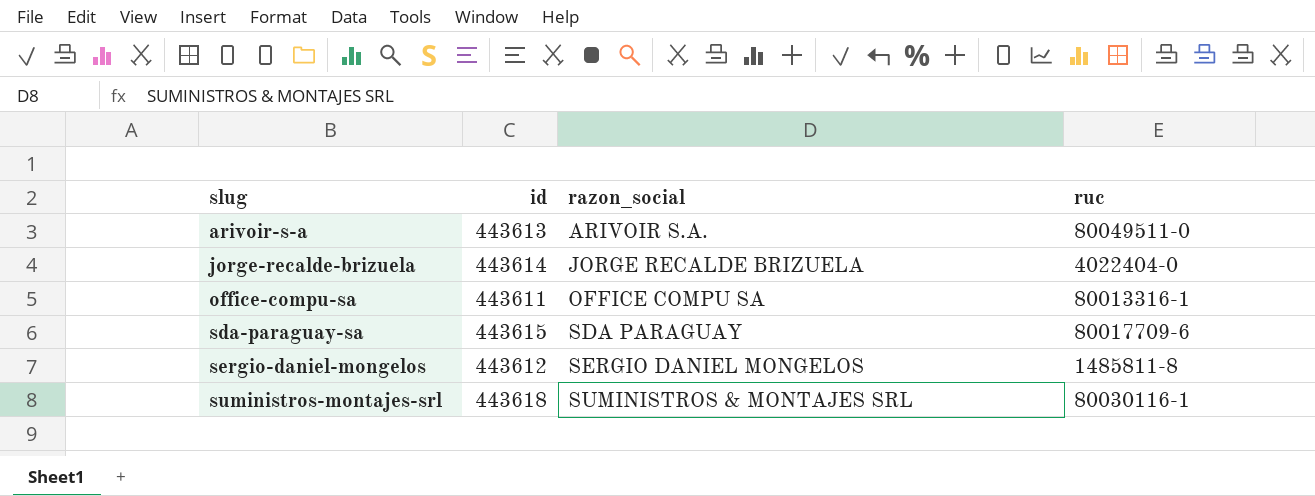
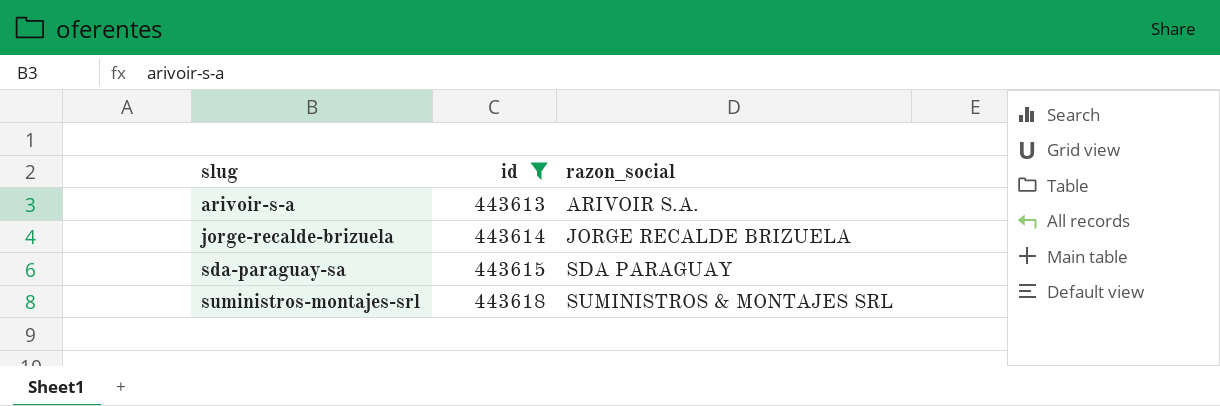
filter: none -> id >= 443613
column ruc | position: 4 -> none

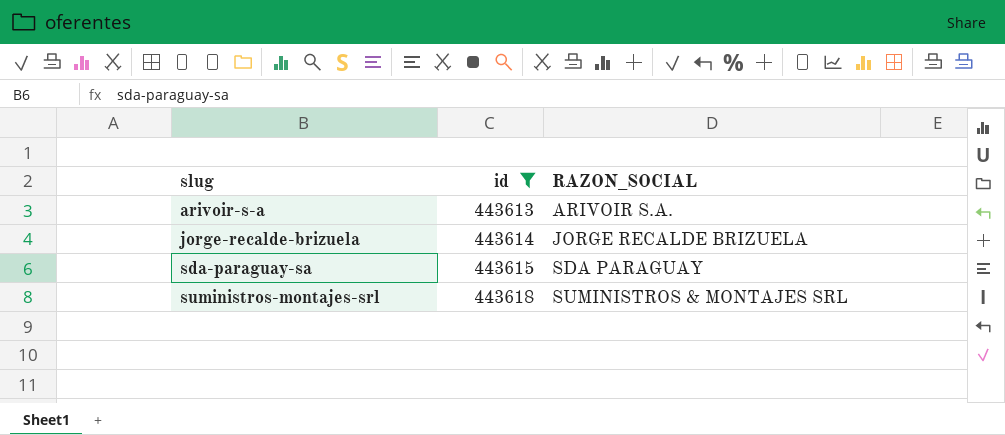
column name: razon_social -> RAZON_SOCIAL

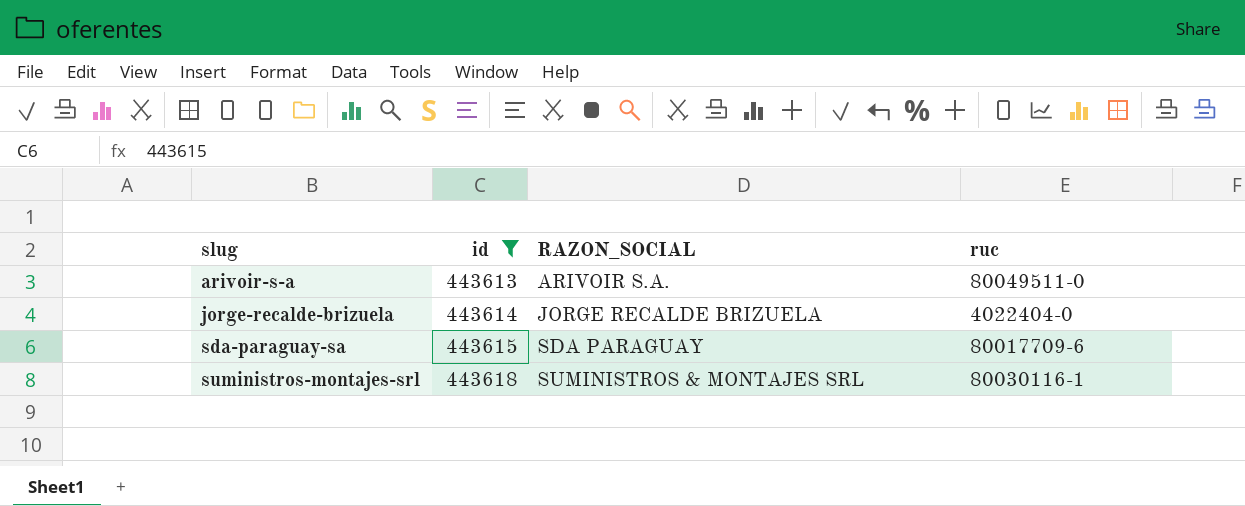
column ruc | position: none -> 4

